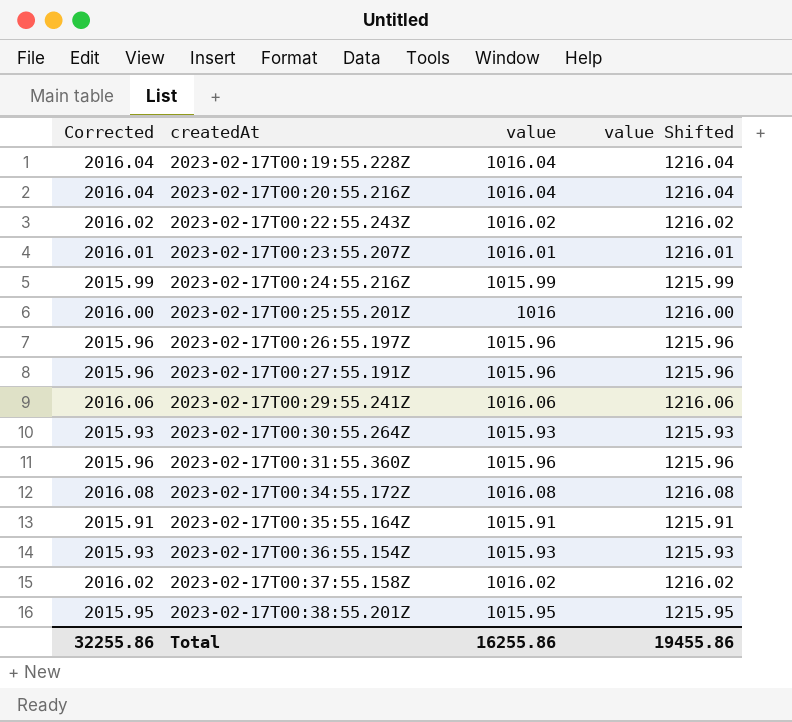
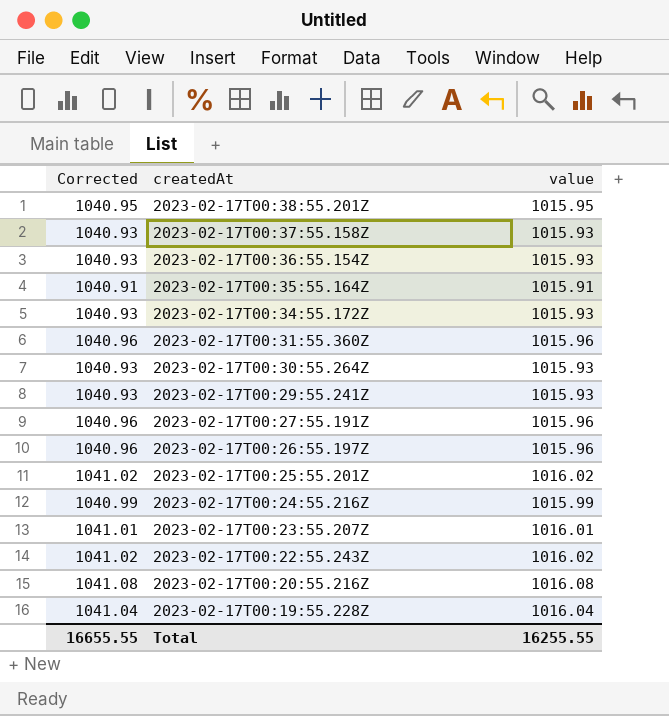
row order: createdAt ascending -> createdAt descending
column value Shifted | formula: [value] + 200 -> none
column Corrected | formula: [value] + 1000 -> [value] + 25
2023-02-17T00:37:55.158Z | value: 1016.02 -> 1015.93
2023-02-17T00:34:55.172Z | value: 1016.08 -> 1015.93
2023-02-17T00:29:55.241Z | value: 1016.06 -> 1015.93
2023-02-17T00:25:55.201Z | value: 1016 -> 1016.02
2023-02-17T00:20:55.216Z | value: 1016.04 -> 1016.08
Total | Corrected: 32255.86 -> 16655.55
Total | value: 16255.86 -> 16255.55

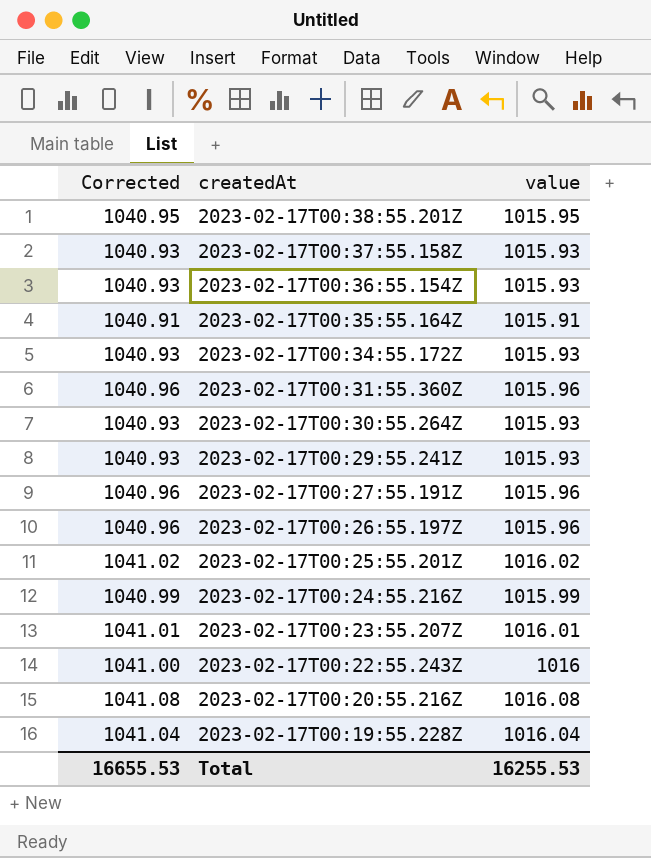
2023-02-17T00:22:55.243Z | Corrected: 1041.02 -> 1041.00
2023-02-17T00:22:55.243Z | value: 1016.02 -> 1016
Total | Corrected: 16655.55 -> 16655.53
Total | value: 16255.55 -> 16255.53

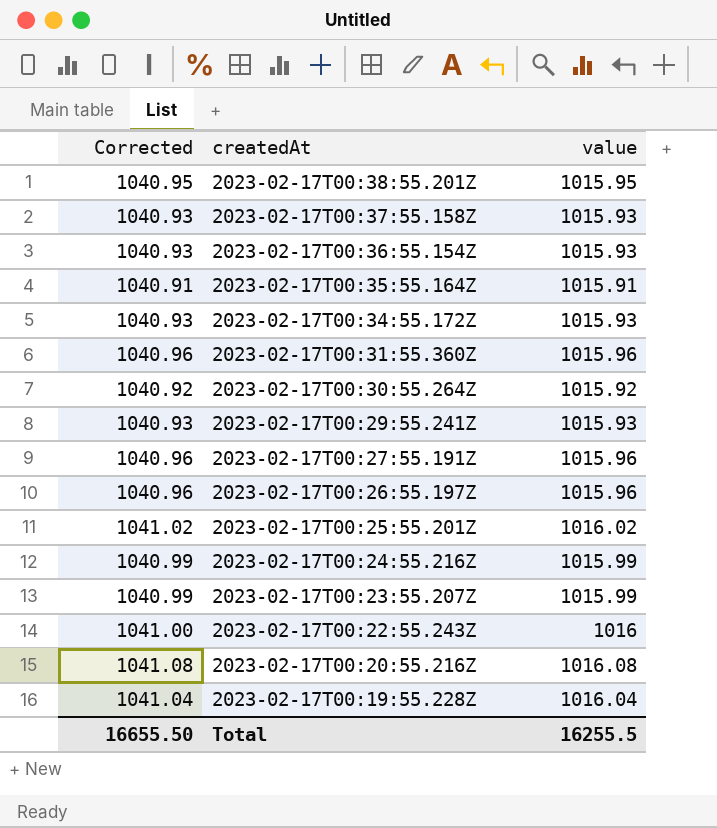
2023-02-17T00:30:55.264Z | Corrected: 1040.93 -> 1040.92
2023-02-17T00:30:55.264Z | value: 1015.93 -> 1015.92
2023-02-17T00:23:55.207Z | Corrected: 1041.01 -> 1040.99
2023-02-17T00:23:55.207Z | value: 1016.01 -> 1015.99
Total | Corrected: 16655.53 -> 16655.50
Total | value: 16255.53 -> 16255.5

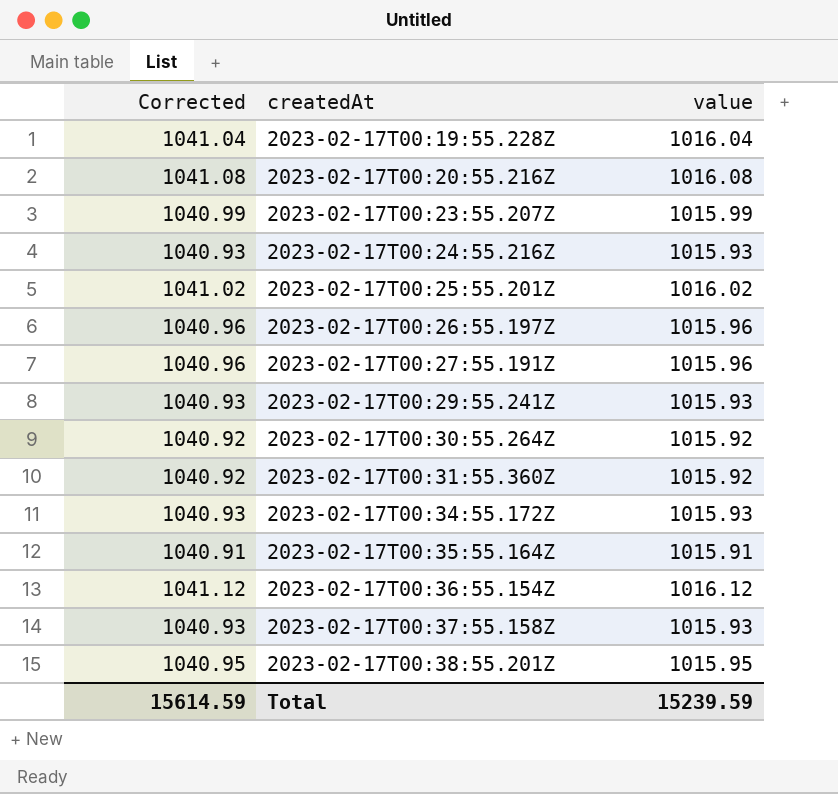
row order: createdAt descending -> createdAt ascending
row 2023-02-17T00:22:55.243Z: 1041.00 | 1016 -> none
2023-02-17T00:24:55.216Z | Corrected: 1040.99 -> 1040.93
2023-02-17T00:24:55.216Z | value: 1015.99 -> 1015.93
2023-02-17T00:31:55.360Z | Corrected: 1040.96 -> 1040.92
2023-02-17T00:31:55.360Z | value: 1015.96 -> 1015.92
2023-02-17T00:36:55.154Z | Corrected: 1040.93 -> 1041.12
2023-02-17T00:36:55.154Z | value: 1015.93 -> 1016.12
Total | Corrected: 16655.50 -> 15614.59
Total | value: 16255.5 -> 15239.59

